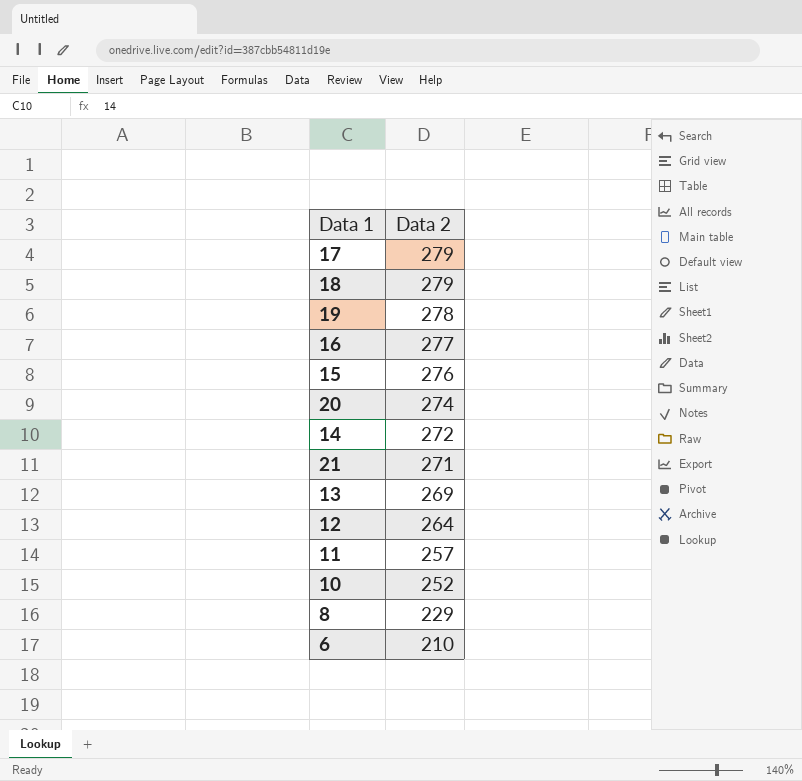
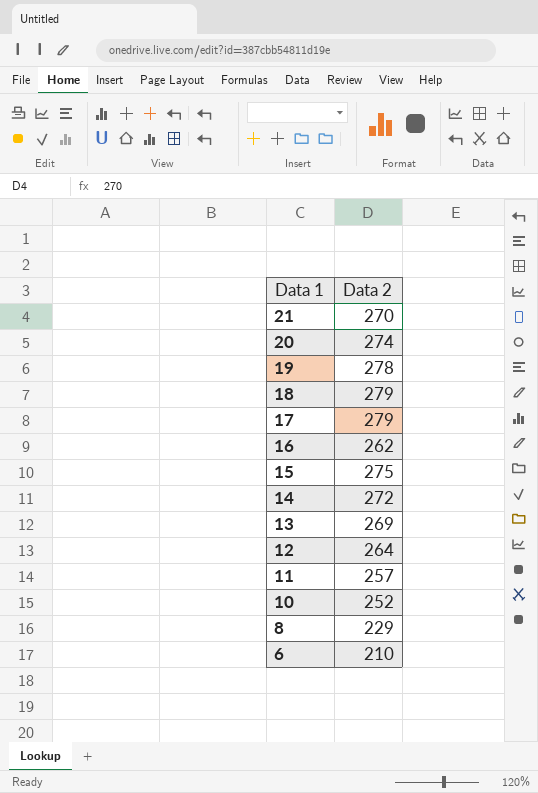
row order: Data 2 descending -> Data 1 descending
21 | Data 2: 271 -> 270
16 | Data 2: 277 -> 262
15 | Data 2: 276 -> 275

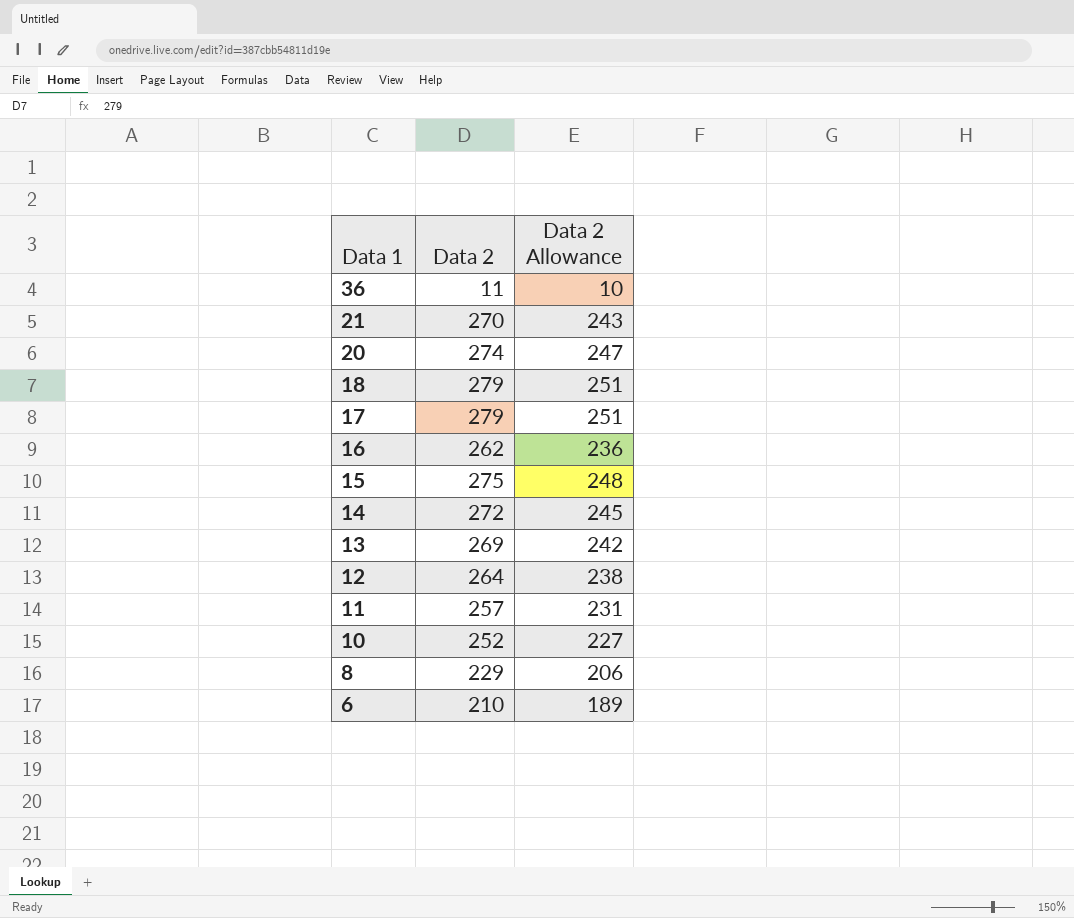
column Data 2 Allowance | formula: none -> [Data 2] * 0.9
row 19: 278 -> none
row 36: none -> 11 | 10

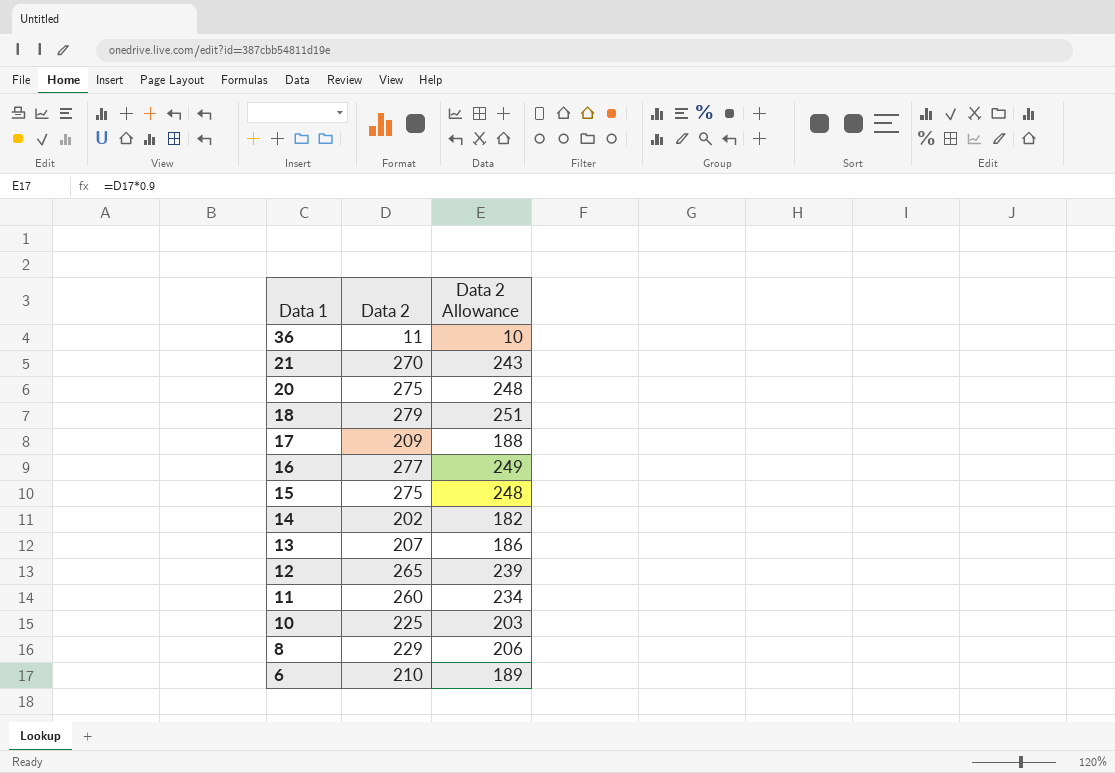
20 | Data 2: 274 -> 275
20 | Data 2 Allowance: 247 -> 248
17 | Data 2: 279 -> 209
17 | Data 2 Allowance: 251 -> 188
16 | Data 2: 262 -> 277
16 | Data 2 Allowance: 236 -> 249
14 | Data 2: 272 -> 202
14 | Data 2 Allowance: 245 -> 182
13 | Data 2: 269 -> 207
13 | Data 2 Allowance: 242 -> 186
12 | Data 2: 264 -> 265
12 | Data 2 Allowance: 238 -> 239
11 | Data 2: 257 -> 260
11 | Data 2 Allowance: 231 -> 234
10 | Data 2: 252 -> 225
10 | Data 2 Allowance: 227 -> 203

